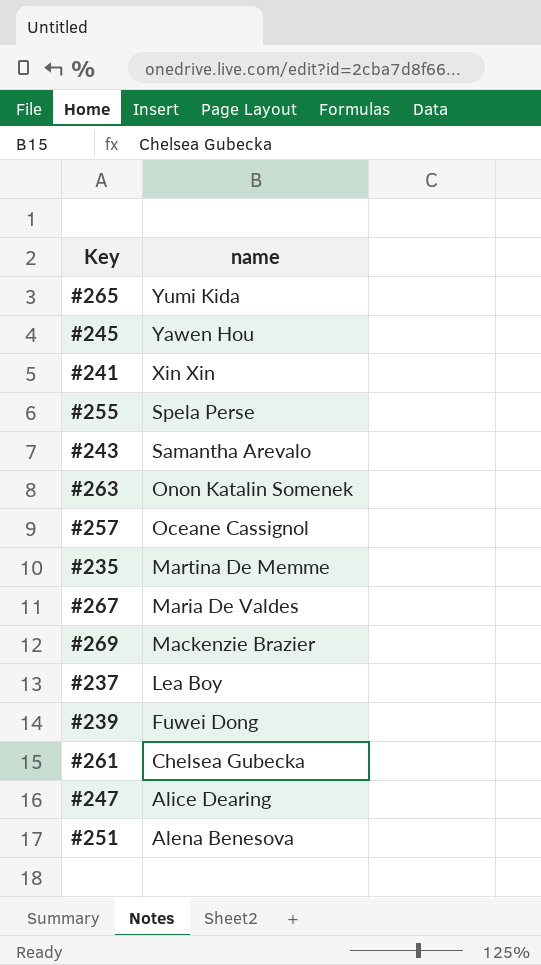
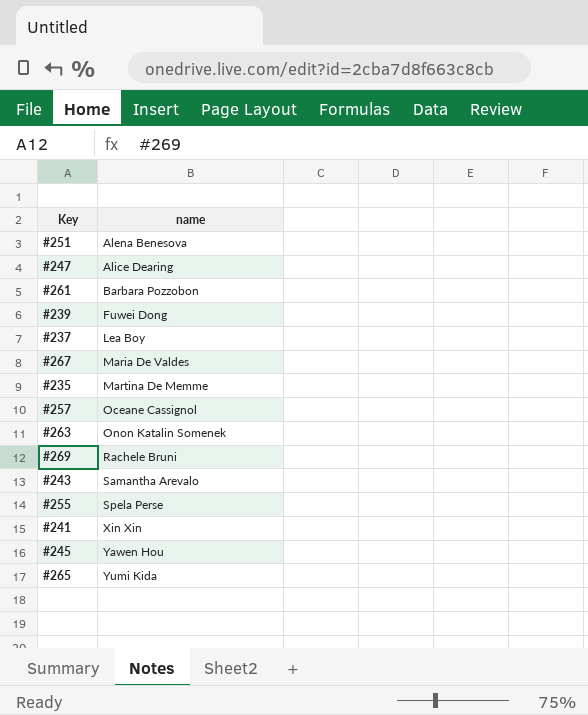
row order: name descending -> name ascending
#261 | name: Chelsea Gubecka -> Barbara Pozzobon
#269 | name: Mackenzie Brazier -> Rachele Bruni

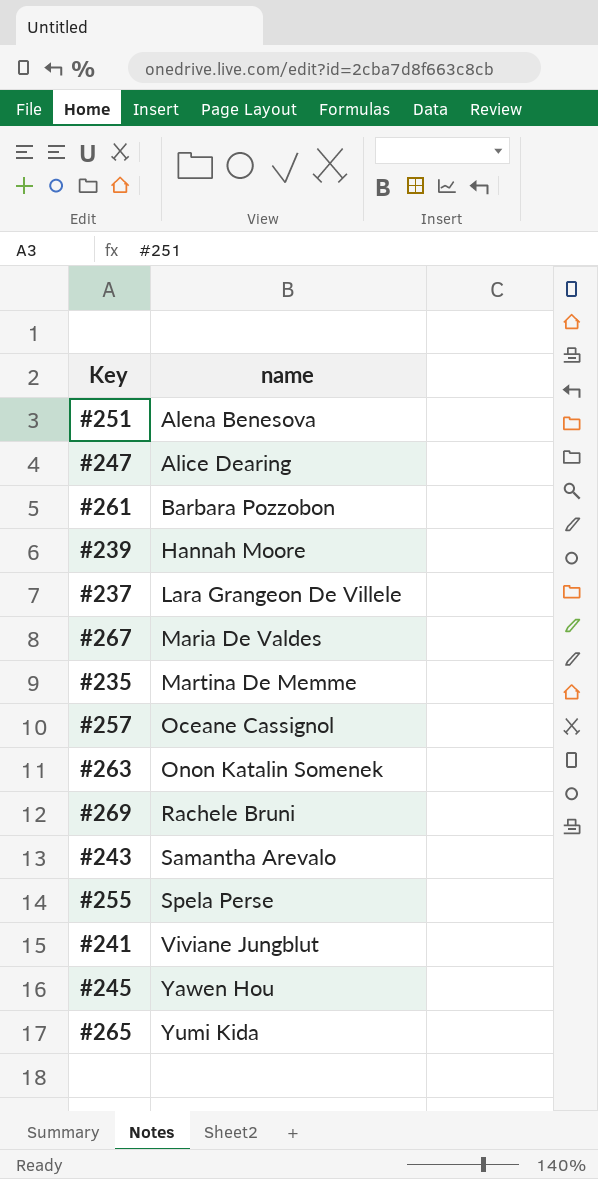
#239 | name: Fuwei Dong -> Hannah Moore
#237 | name: Lea Boy -> Lara Grangeon De Villele
#241 | name: Xin Xin -> Viviane Jungblut

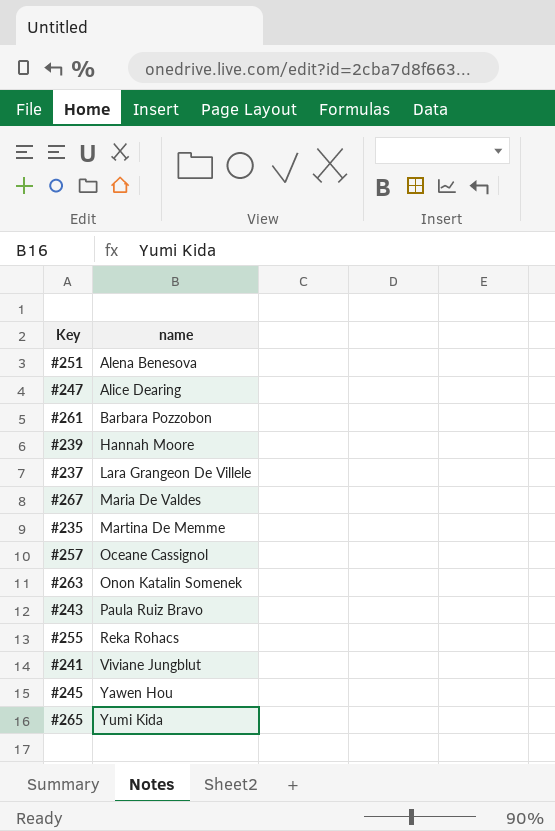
row #269: Rachele Bruni -> none
#243 | name: Samantha Arevalo -> Paula Ruiz Bravo
#255 | name: Spela Perse -> Reka Rohacs

